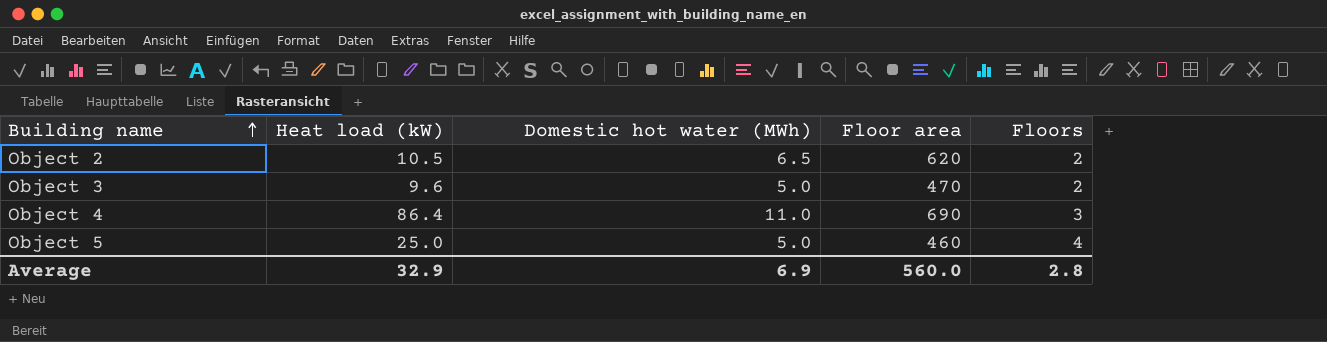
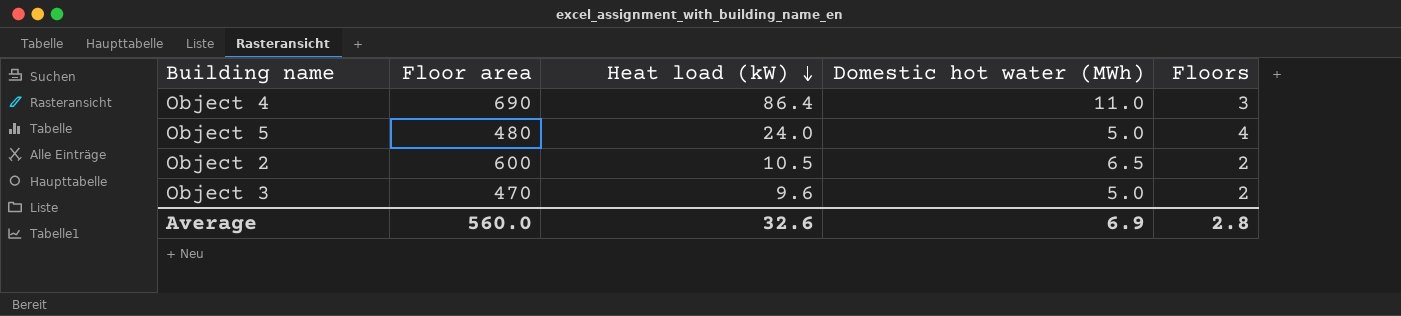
row order: Building name ascending -> Heat load (kW) descending
column Floor area | position: 4 -> 2
Object 5 | Floor area: 460 -> 480
Object 5 | Heat load (kW): 25.0 -> 24.0
Object 2 | Floor area: 620 -> 600
Average | Heat load (kW): 32.9 -> 32.6

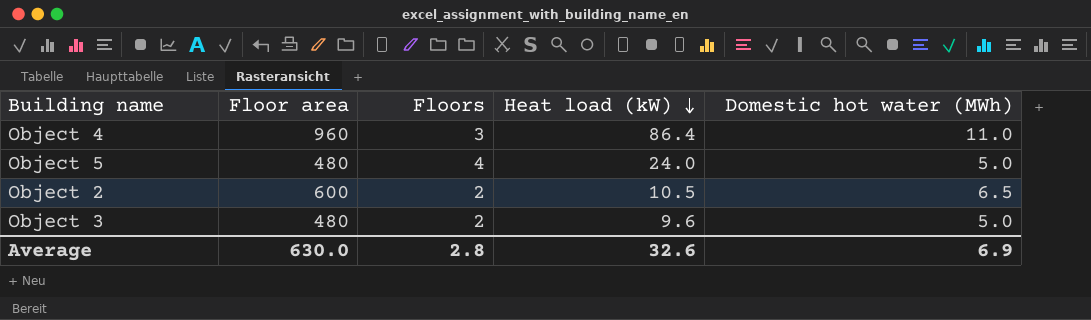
column Floors | position: 5 -> 3
Object 4 | Floor area: 690 -> 960
Object 3 | Floor area: 470 -> 480
Average | Floor area: 560.0 -> 630.0

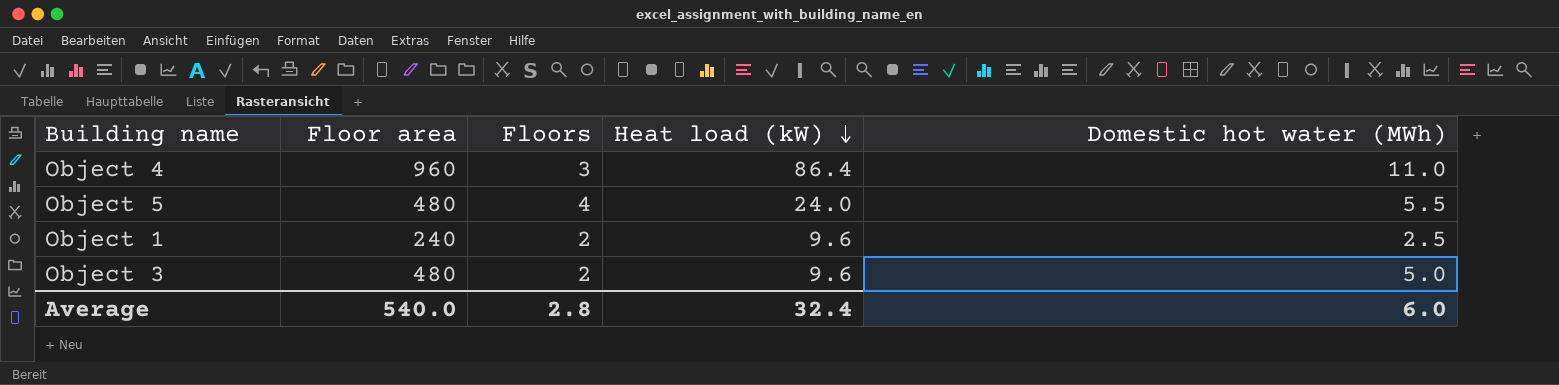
row Object 2: 600 | 2 | 10.5 | 6.5 -> none
Object 5 | Domestic hot water (MWh): 5.0 -> 5.5
row Object 1: none -> 240 | 2 | 9.6 | 2.5
Average | Floor area: 630.0 -> 540.0
Average | Heat load (kW): 32.6 -> 32.4
Average | Domestic hot water (MWh): 6.9 -> 6.0

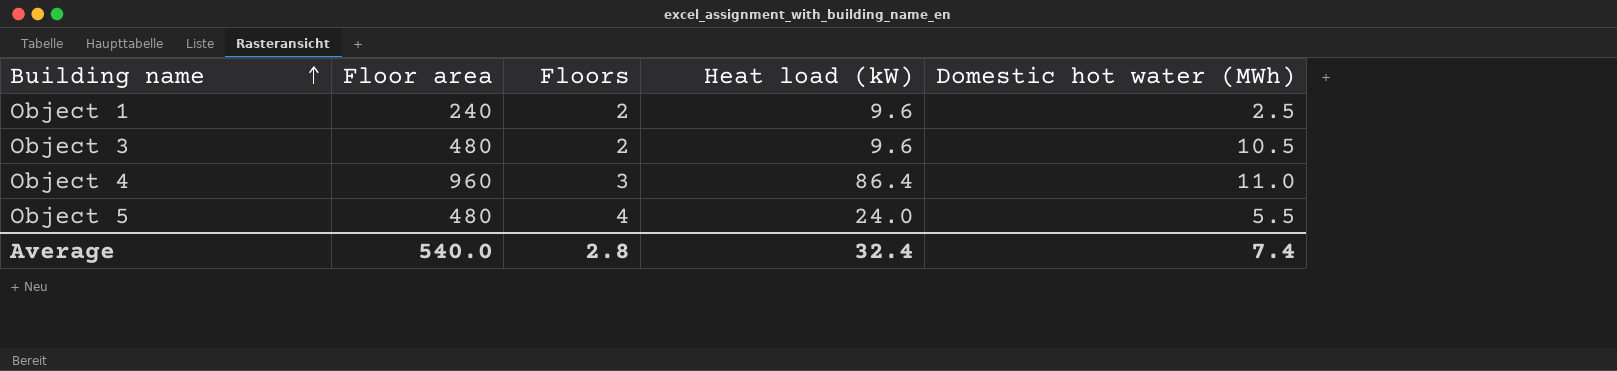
row order: Heat load (kW) descending -> Building name ascending
Object 3 | Domestic hot water (MWh): 5.0 -> 10.5
Average | Domestic hot water (MWh): 6.0 -> 7.4

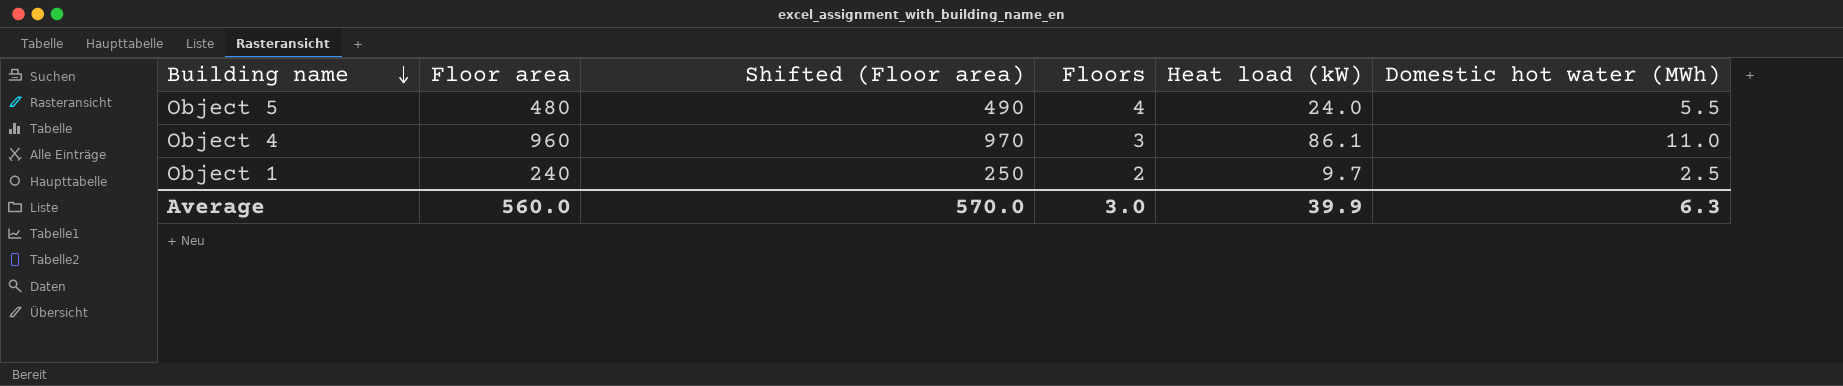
row order: Building name ascending -> Building name descending
column Shifted (Floor area) | formula: none -> [Floor area] + 10
row Object 3: 480 | 2 | 9.6 | 10.5 -> none
Object 4 | Heat load (kW): 86.4 -> 86.1
Object 1 | Heat load (kW): 9.6 -> 9.7
Average | Floor area: 540.0 -> 560.0
Average | Floors: 2.8 -> 3.0
Average | Heat load (kW): 32.4 -> 39.9
Average | Domestic hot water (MWh): 7.4 -> 6.3

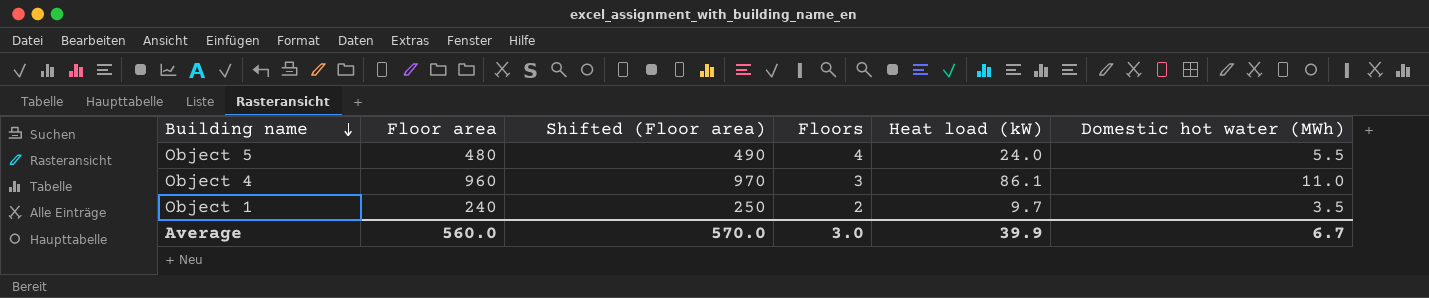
Object 1 | Domestic hot water (MWh): 2.5 -> 3.5
Average | Domestic hot water (MWh): 6.3 -> 6.7

